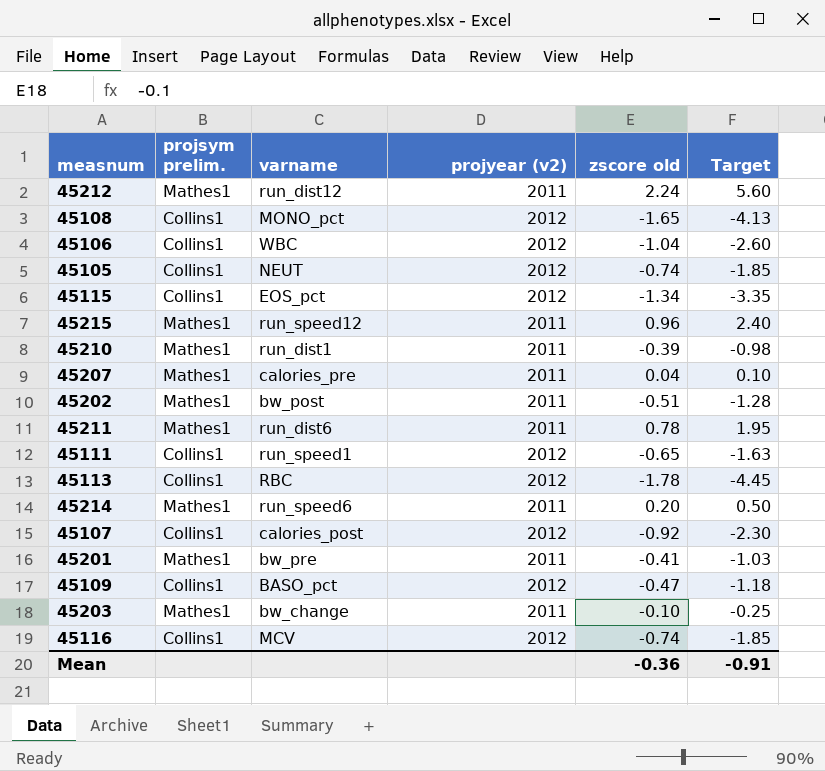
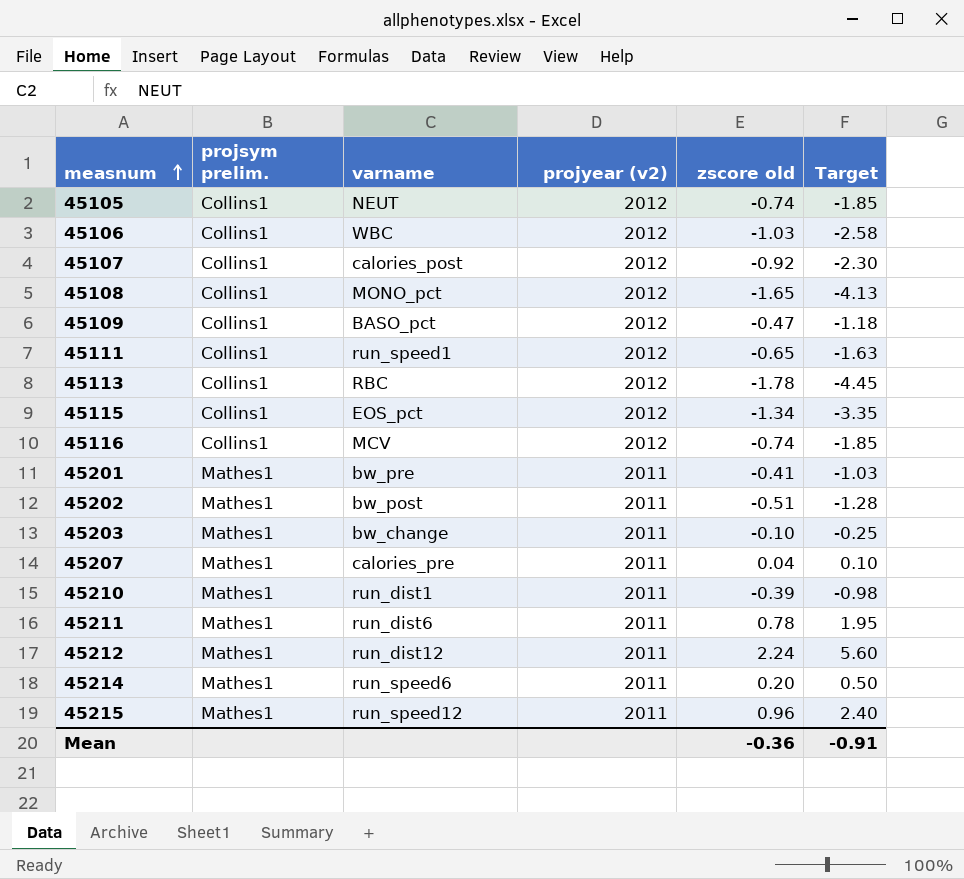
row order: none -> measnum ascending
45106 | zscore old: -1.04 -> -1.03
45106 | Target: -2.60 -> -2.58

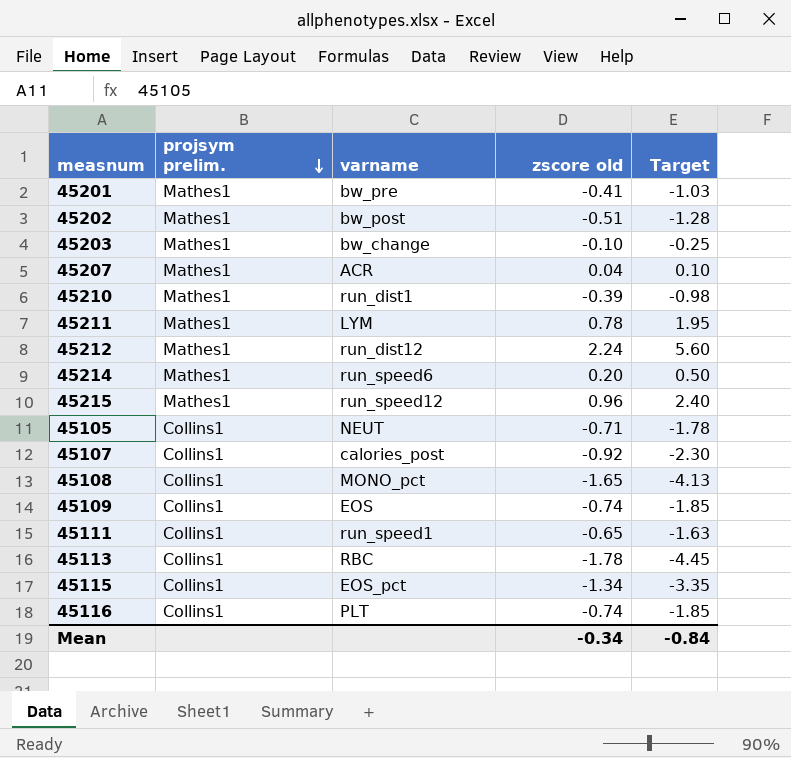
row order: measnum ascending -> projsym prelim. descending
column projyear (v2) | position: 4 -> none
row 45106: Collins1 | WBC | 2012 | -1.03 | -2.58 -> none
45207 | varname: calories_pre -> ACR
45211 | varname: run_dist6 -> LYM
45105 | zscore old: -0.74 -> -0.71
45105 | Target: -1.85 -> -1.78
45109 | varname: BASO_pct -> EOS
45109 | zscore old: -0.47 -> -0.74
45109 | Target: -1.18 -> -1.85
45116 | varname: MCV -> PLT
Mean | zscore old: -0.36 -> -0.34
Mean | Target: -0.91 -> -0.84

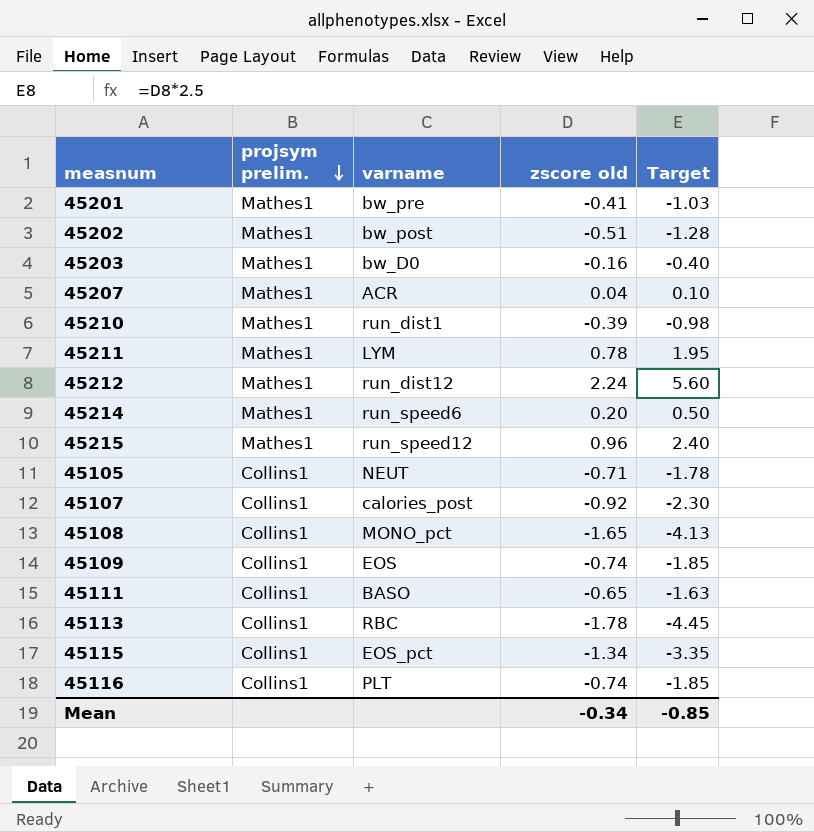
45203 | varname: bw_change -> bw_D0
45203 | zscore old: -0.10 -> -0.16
45203 | Target: -0.25 -> -0.40
45111 | varname: run_speed1 -> BASO
Mean | Target: -0.84 -> -0.85

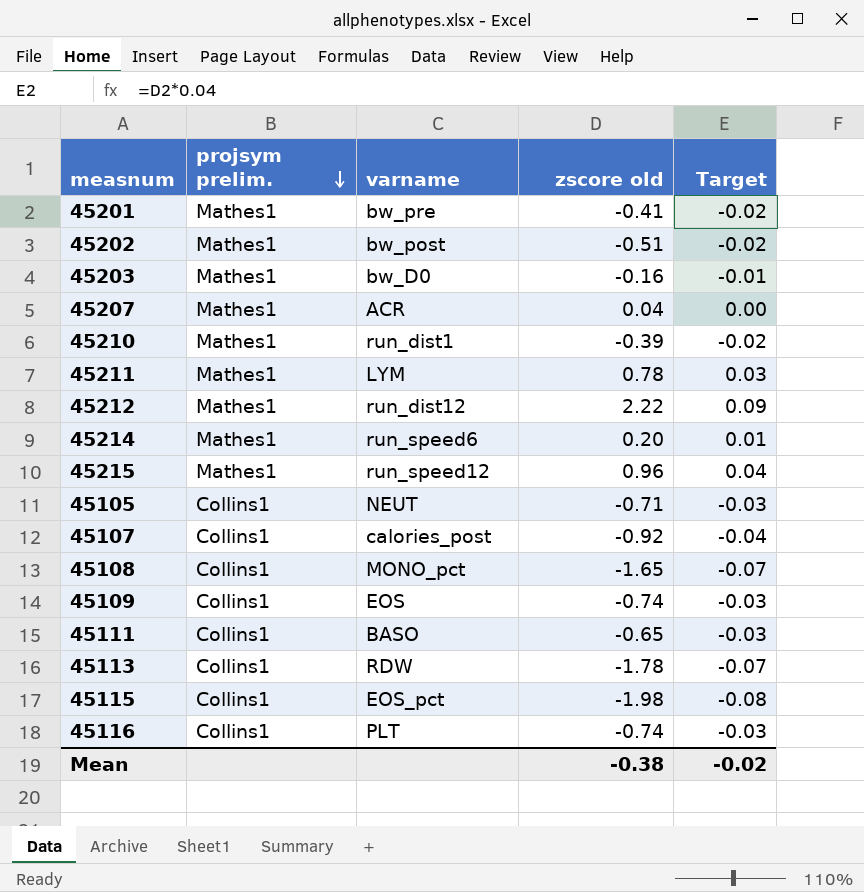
column Target | formula: [zscore old] * 2.5 -> [zscore old] * 0.04
45212 | zscore old: 2.24 -> 2.22
45113 | varname: RBC -> RDW
45115 | zscore old: -1.34 -> -1.98
Mean | zscore old: -0.34 -> -0.38
Mean | Target: -0.85 -> -0.02

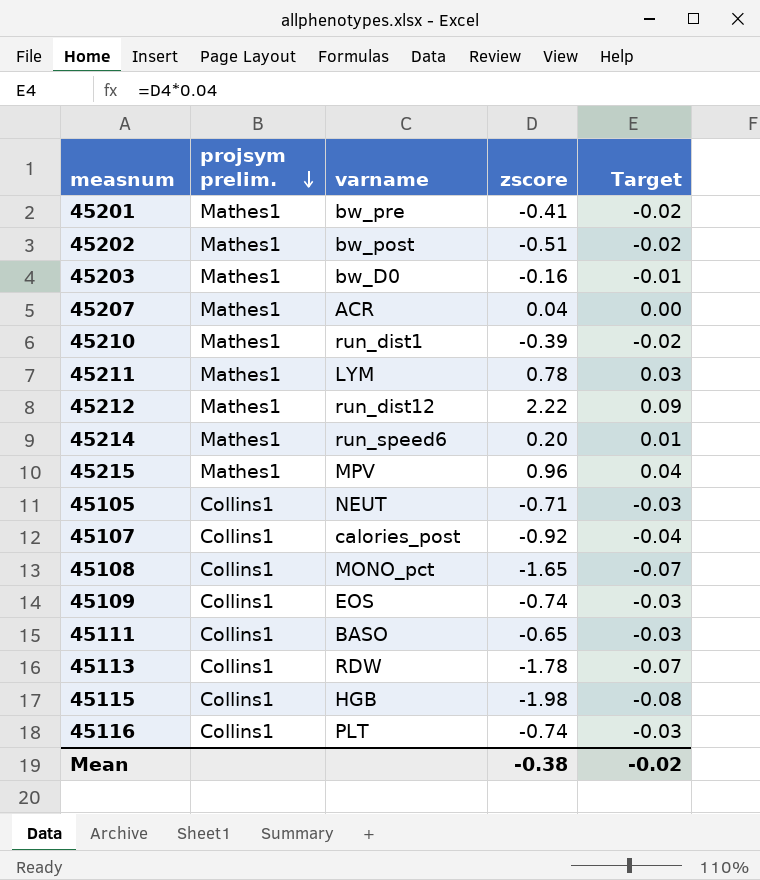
column name: zscore old -> zscore
45215 | varname: run_speed12 -> MPV
45115 | varname: EOS_pct -> HGB

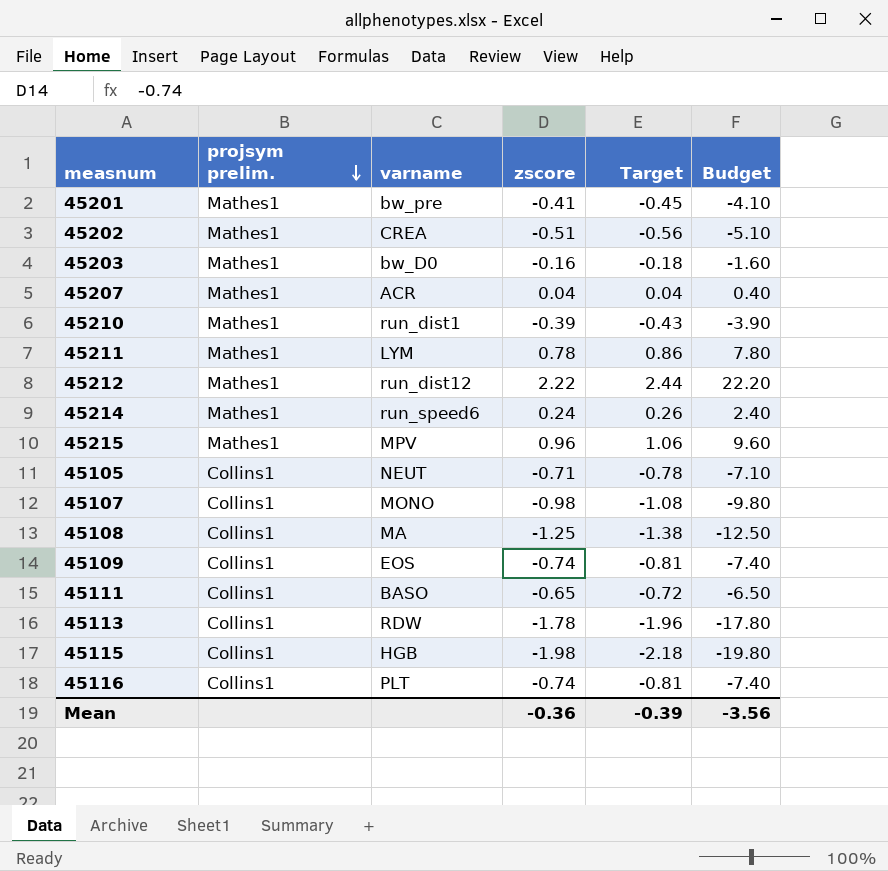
column Target | formula: [zscore] * 0.04 -> [zscore] * 1.1
column Budget | formula: none -> [zscore] * 10
45202 | varname: bw_post -> CREA
45214 | zscore: 0.20 -> 0.24
45107 | varname: calories_post -> MONO
45107 | zscore: -0.92 -> -0.98
45108 | varname: MONO_pct -> MA
45108 | zscore: -1.65 -> -1.25
Mean | zscore: -0.38 -> -0.36
Mean | Target: -0.02 -> -0.39

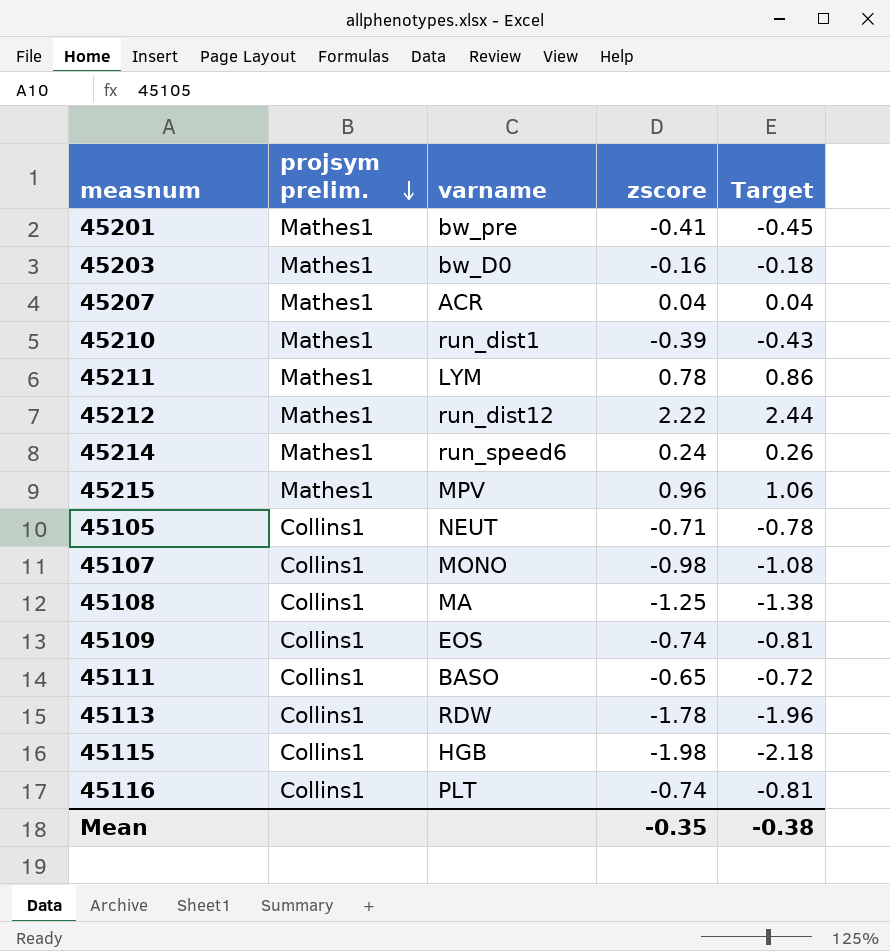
column Budget | formula: [zscore] * 10 -> none
row 45202: Mathes1 | CREA | -0.51 | -0.56 | -5.10 -> none
Mean | zscore: -0.36 -> -0.35
Mean | Target: -0.39 -> -0.38

